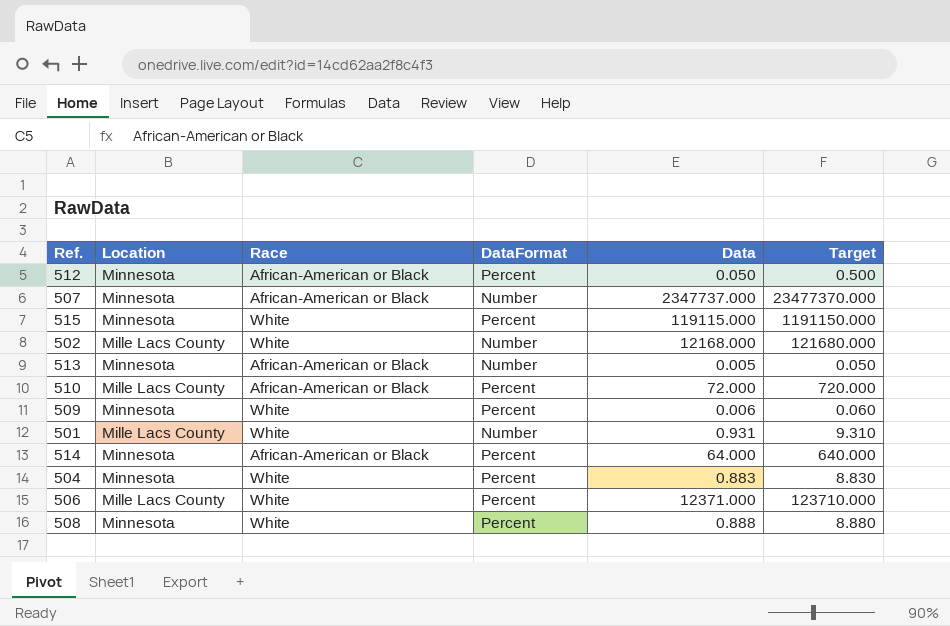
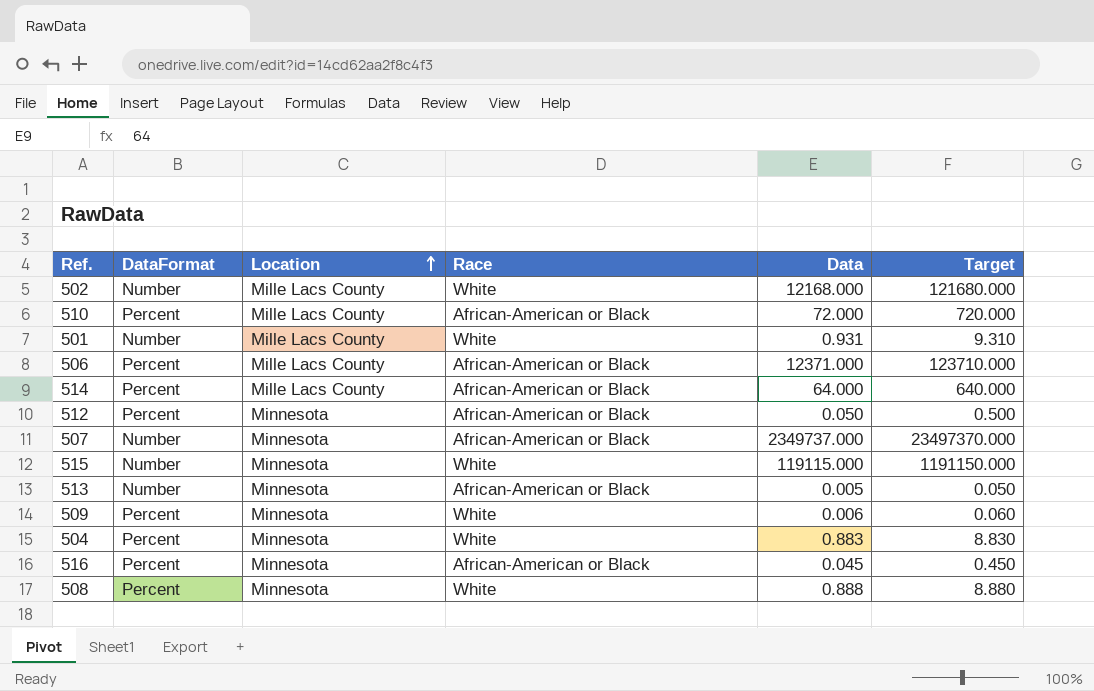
row order: none -> Location ascending
column DataFormat | position: 4 -> 2
506 | Race: White -> African-American or Black
514 | Location: Minnesota -> Mille Lacs County
507 | Data: 2347737.000 -> 2349737.000
507 | Target: 23477370.000 -> 23497370.000
515 | DataFormat: Percent -> Number
row 516: none -> Percent | Minnesota | African-American or Black | 0.045 | 0.450

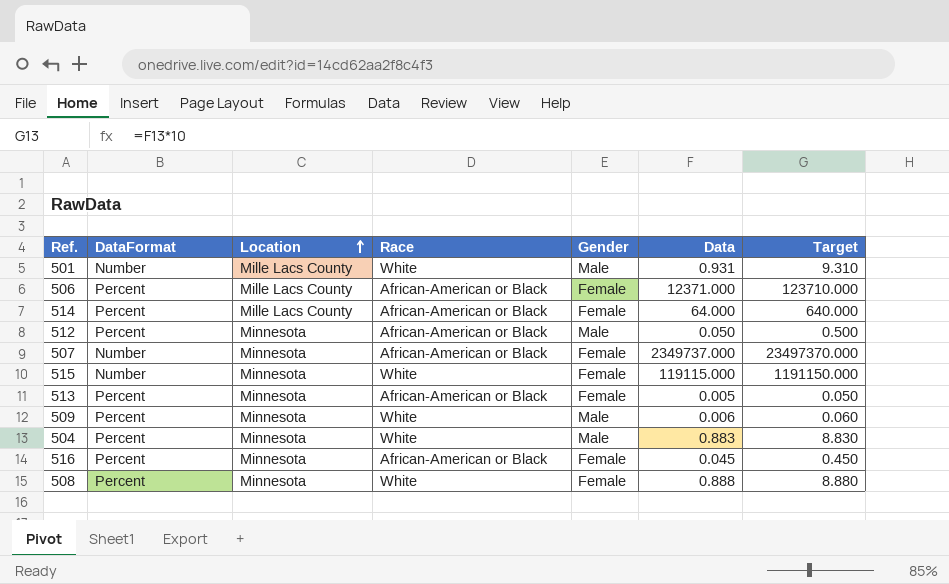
column Gender | position: none -> 5
row 502: Number | Mille Lacs County | White | 12168.000 | 121680.000 -> none
row 510: Percent | Mille Lacs County | African-American or Black | 72.000 | 720.000 -> none
513 | DataFormat: Number -> Percent

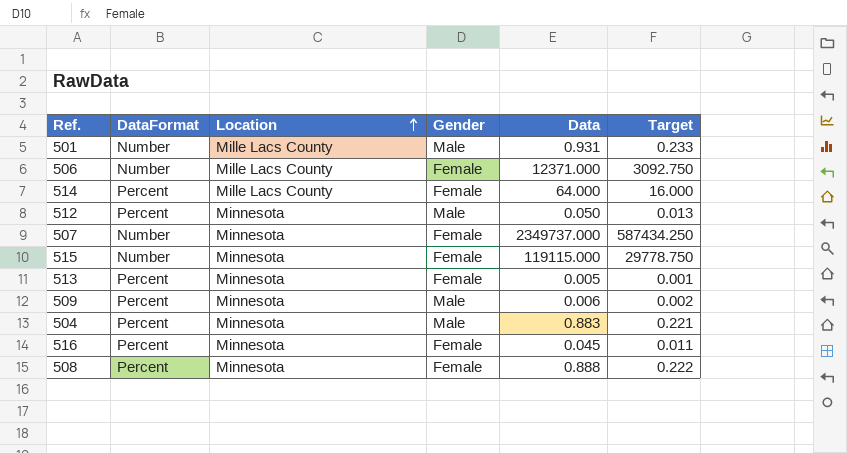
column Race | position: 4 -> none
column Target | formula: [Data] * 10 -> [Data] * 0.25
506 | DataFormat: Percent -> Number

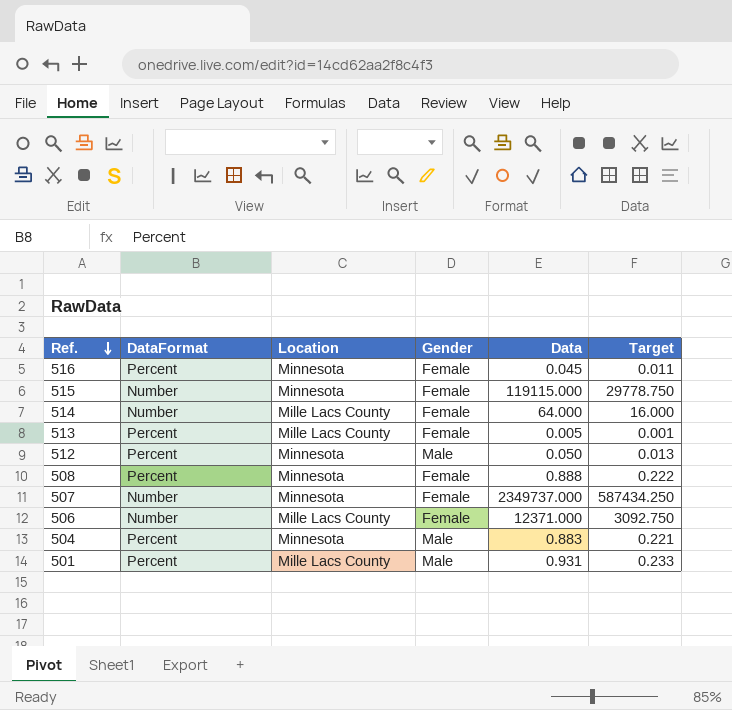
row order: Location ascending -> Ref. descending
row 509: Percent | Minnesota | Male | 0.006 | 0.002 -> none
514 | DataFormat: Percent -> Number
513 | Location: Minnesota -> Mille Lacs County
501 | DataFormat: Number -> Percent

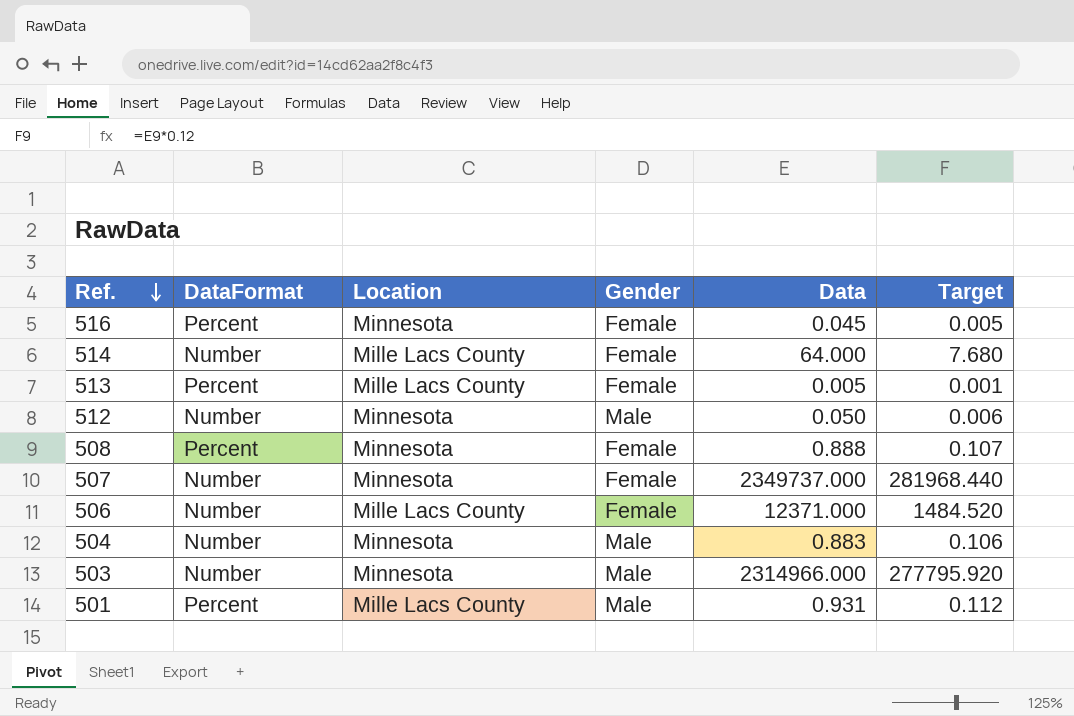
column Target | formula: [Data] * 0.25 -> [Data] * 0.12
row 515: Number | Minnesota | Female | 119115.000 | 29778.750 -> none
512 | DataFormat: Percent -> Number
504 | DataFormat: Percent -> Number
row 503: none -> Number | Minnesota | Male | 2314966.000 | 277795.920

